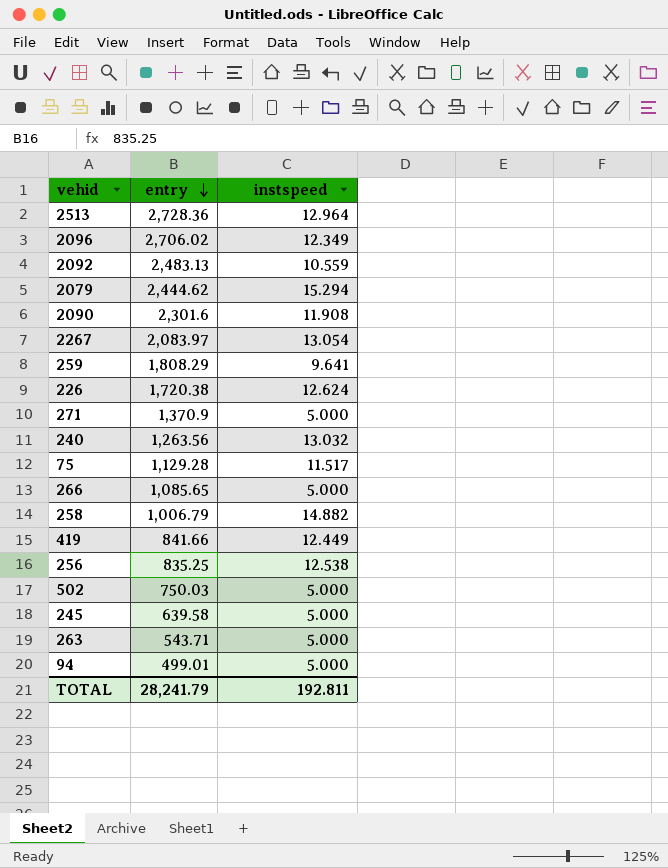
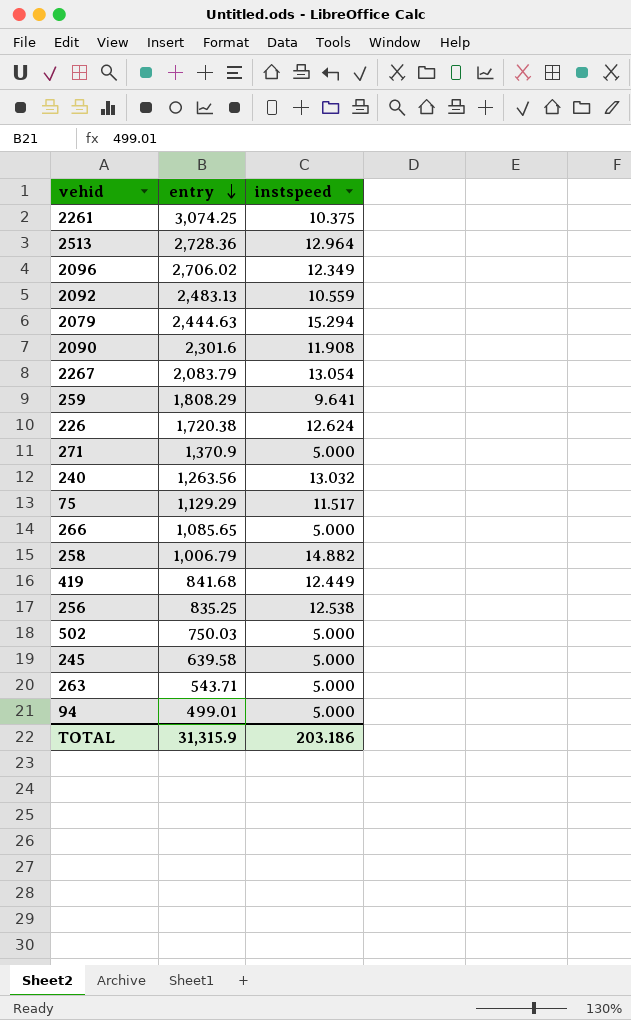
row 2261: none -> 3,074.25 | 10.375
2079 | entry: 2,444.62 -> 2,444.63
2267 | entry: 2,083.97 -> 2,083.79
75 | entry: 1,129.28 -> 1,129.29
419 | entry: 841.66 -> 841.68
TOTAL | entry: 28,241.79 -> 31,315.9
TOTAL | instspeed: 192.811 -> 203.186

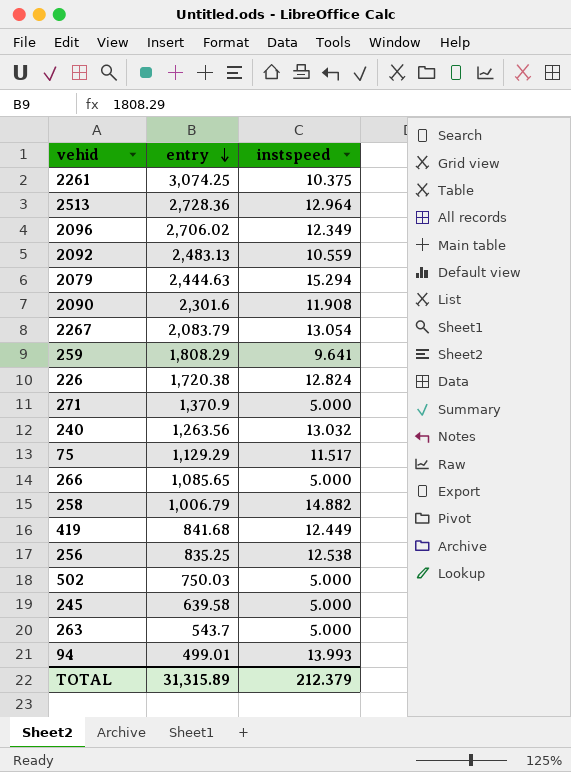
226 | instspeed: 12.624 -> 12.824
263 | entry: 543.71 -> 543.7
94 | instspeed: 5.000 -> 13.993
TOTAL | entry: 31,315.9 -> 31,315.89
TOTAL | instspeed: 203.186 -> 212.379

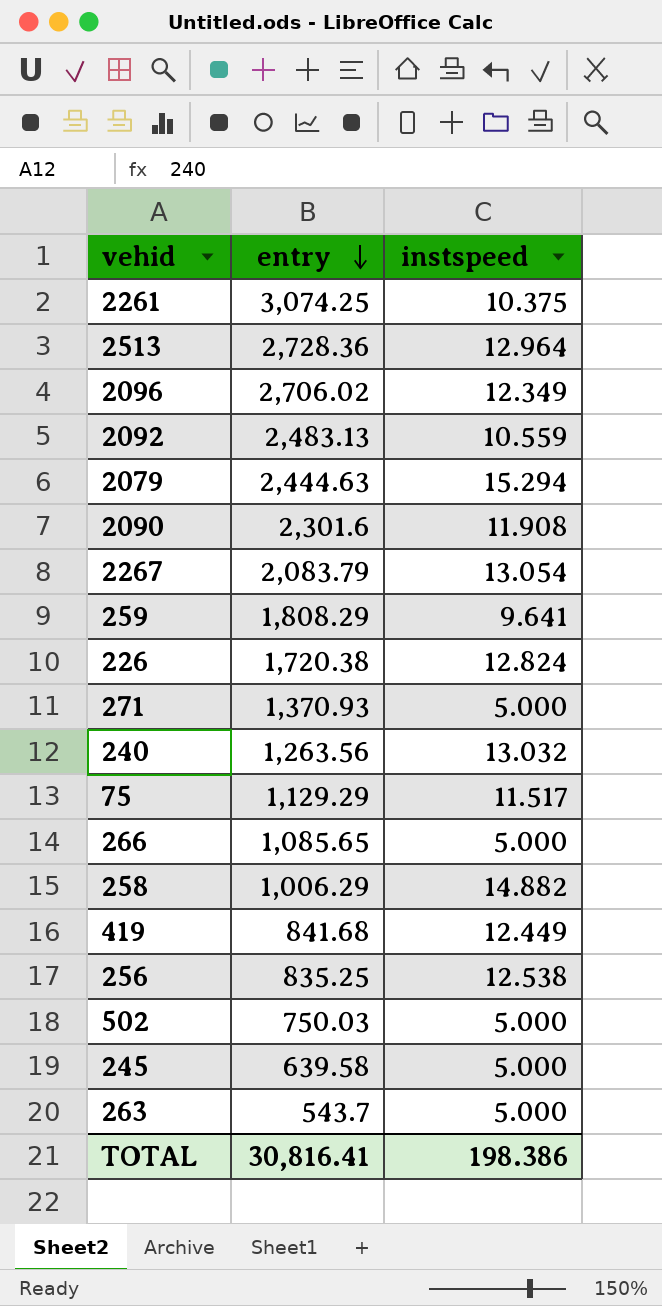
row 94: 499.01 | 13.993 -> none
271 | entry: 1,370.9 -> 1,370.93
258 | entry: 1,006.79 -> 1,006.29
TOTAL | entry: 31,315.89 -> 30,816.41
TOTAL | instspeed: 212.379 -> 198.386

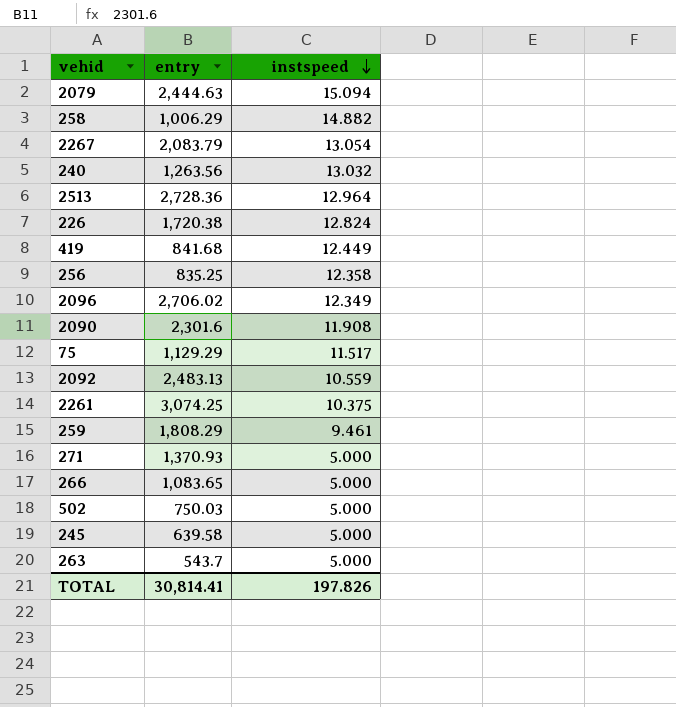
row order: entry descending -> instspeed descending
2079 | instspeed: 15.294 -> 15.094
256 | instspeed: 12.538 -> 12.358
259 | instspeed: 9.641 -> 9.461
266 | entry: 1,085.65 -> 1,083.65
TOTAL | entry: 30,816.41 -> 30,814.41
TOTAL | instspeed: 198.386 -> 197.826

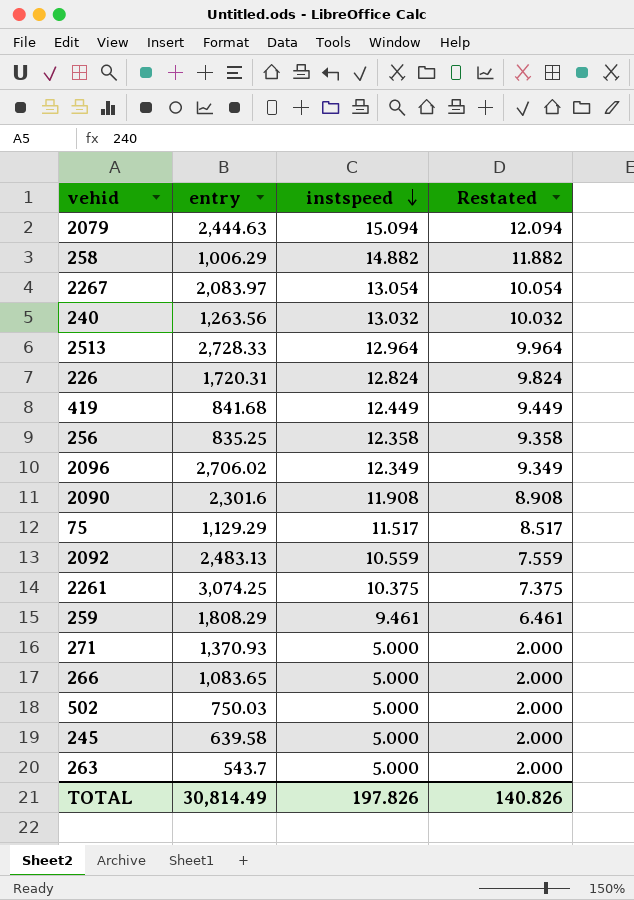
column Restated | formula: none -> [instspeed] - 3
2267 | entry: 2,083.79 -> 2,083.97
2513 | entry: 2,728.36 -> 2,728.33
226 | entry: 1,720.38 -> 1,720.31
TOTAL | entry: 30,814.41 -> 30,814.49

